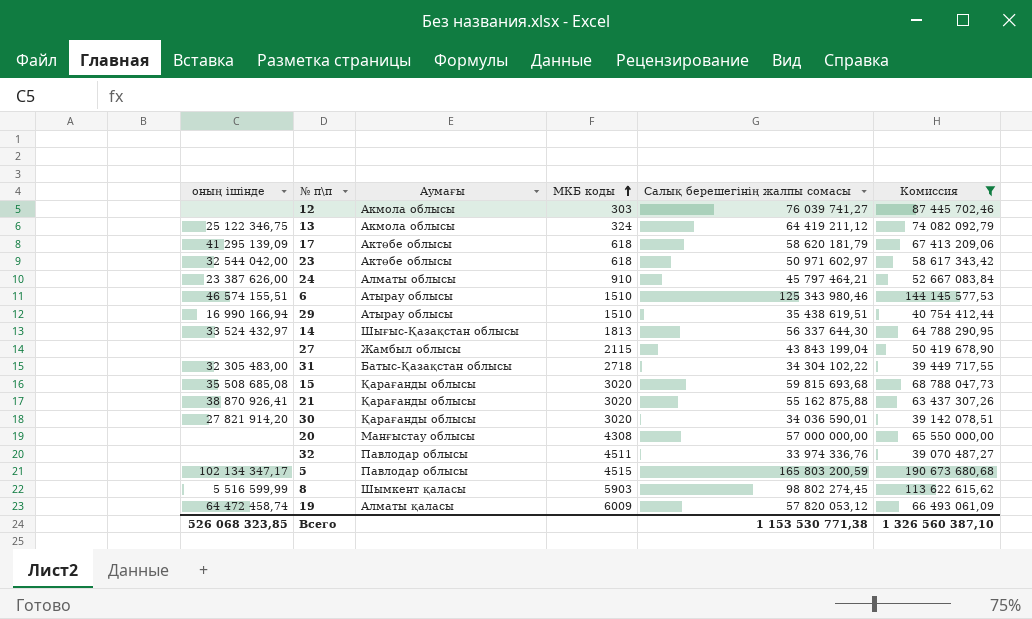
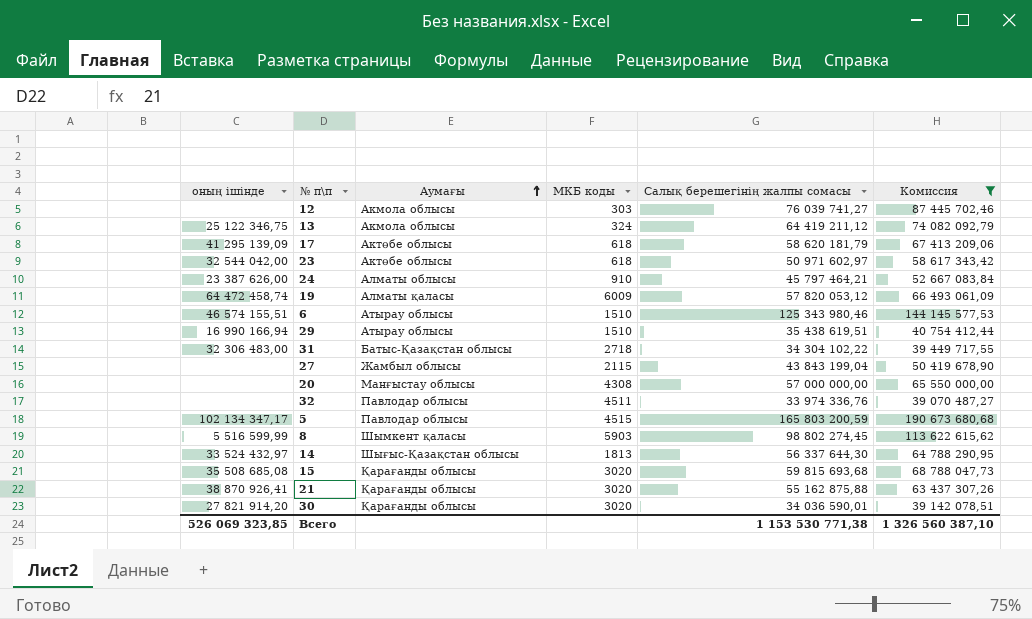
row order: МКБ коды ascending -> Аумағы ascending
31 | оның ішінде: 32 305 483,00 -> 32 306 483,00
Всего | оның ішінде: 526 068 323,85 -> 526 069 323,85

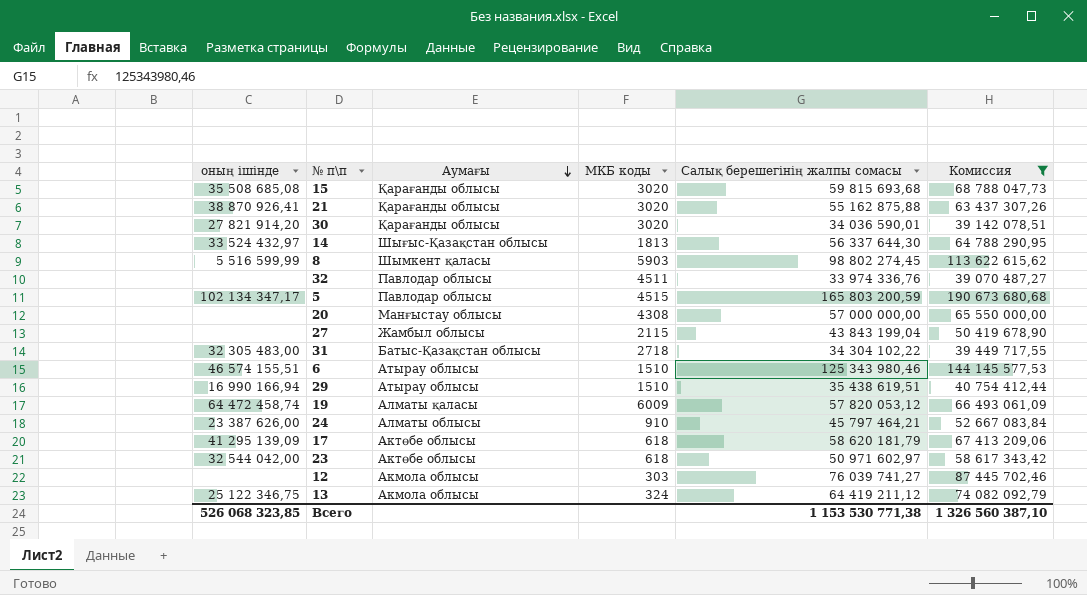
row order: Аумағы ascending -> Аумағы descending
31 | оның ішінде: 32 306 483,00 -> 32 305 483,00
Всего | оның ішінде: 526 069 323,85 -> 526 068 323,85

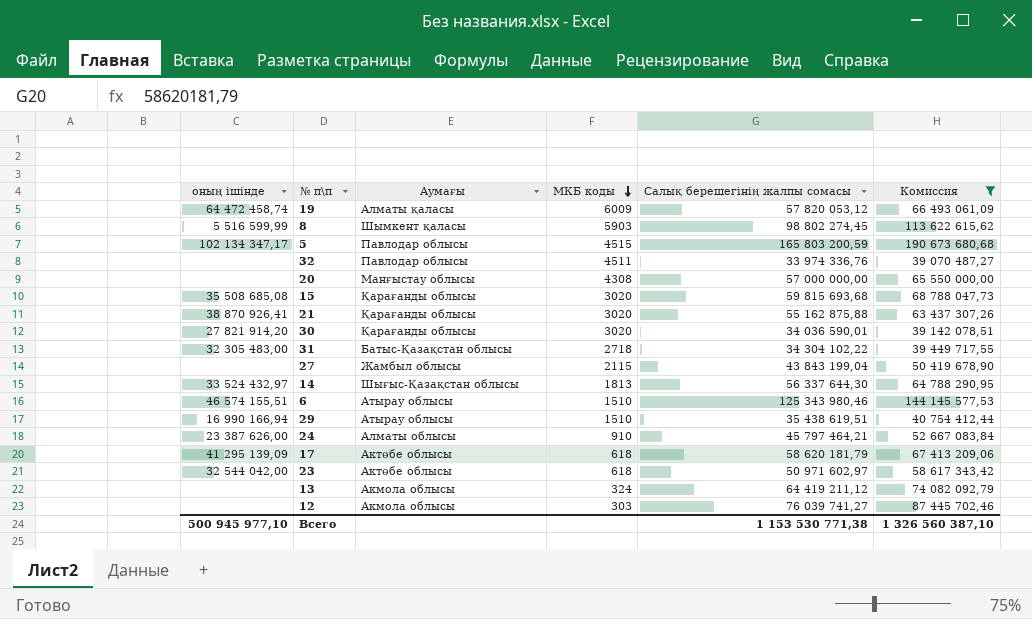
row order: Аумағы descending -> МКБ коды descending
13 | оның ішінде: 25 122 346,75 -> none
Всего | оның ішінде: 526 068 323,85 -> 500 945 977,10

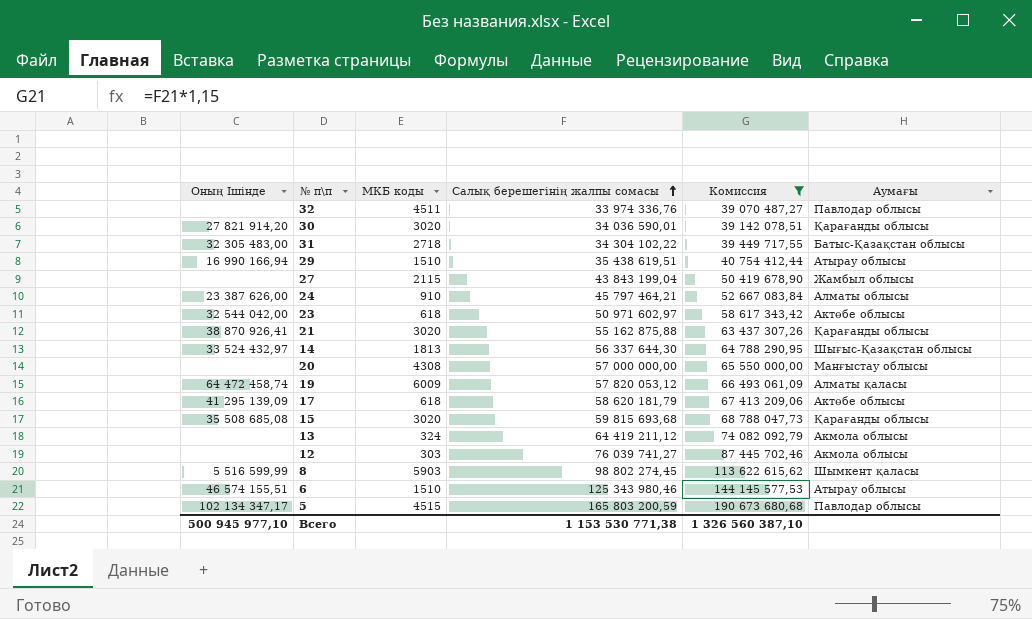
row order: МКБ коды descending -> Салық берешегінің жалпы сомасы ascending
column name: оның ішінде -> Оның Ішінде
column Аумағы | position: 3 -> 6

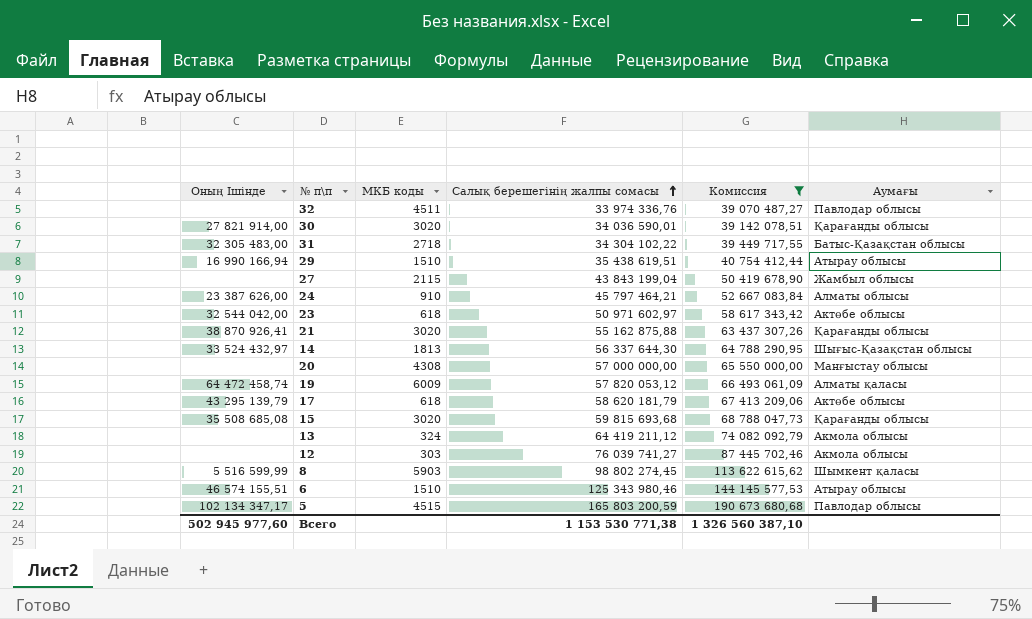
30 | Оның Ішінде: 27 821 914,20 -> 27 821 914,00
17 | Оның Ішінде: 41 295 139,09 -> 43 295 139,79
Всего | Оның Ішінде: 500 945 977,10 -> 502 945 977,60

